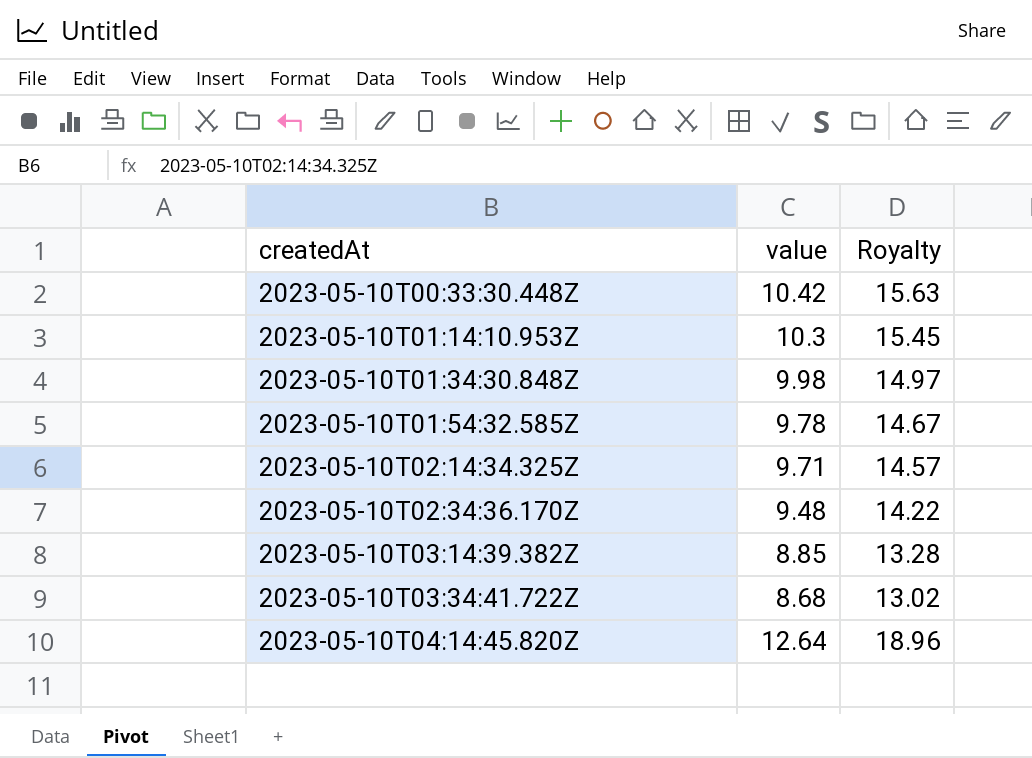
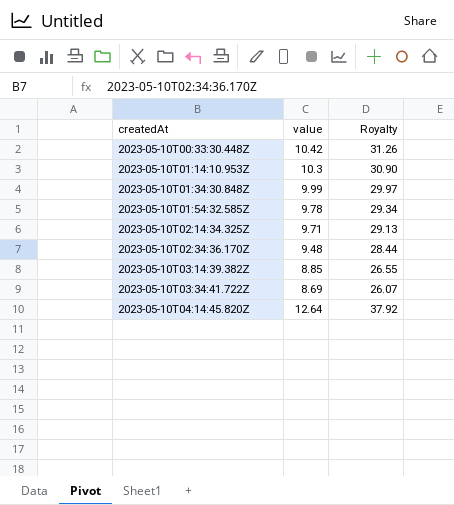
column Royalty | formula: [value] * 1.5 -> [value] * 3
2023-05-10T01:34:30.848Z | value: 9.98 -> 9.99
2023-05-10T03:34:41.722Z | value: 8.68 -> 8.69

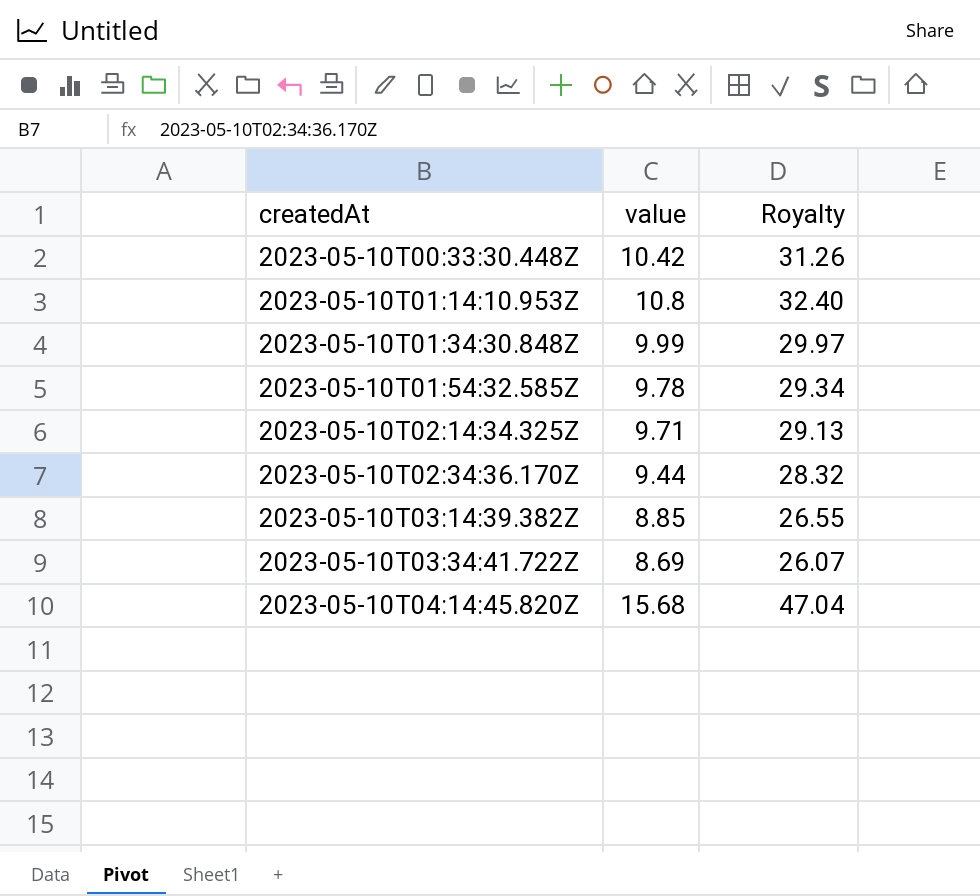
2023-05-10T01:14:10.953Z | value: 10.3 -> 10.8
2023-05-10T01:14:10.953Z | Royalty: 30.90 -> 32.40
2023-05-10T02:34:36.170Z | value: 9.48 -> 9.44
2023-05-10T02:34:36.170Z | Royalty: 28.44 -> 28.32
2023-05-10T04:14:45.820Z | value: 12.64 -> 15.68
2023-05-10T04:14:45.820Z | Royalty: 37.92 -> 47.04

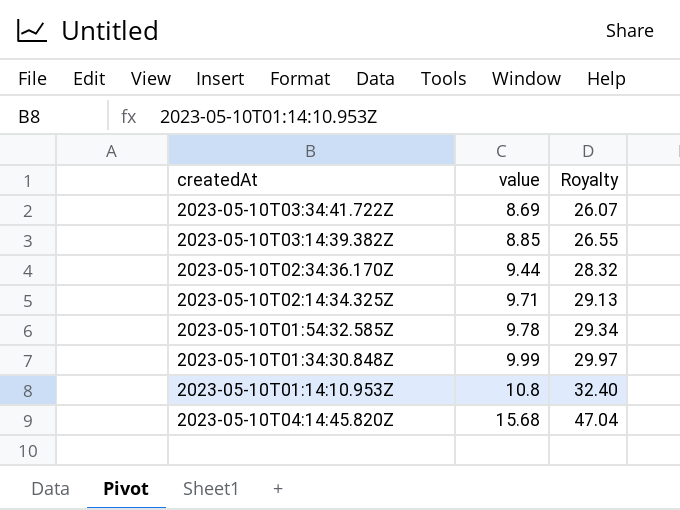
row order: createdAt ascending -> value ascending
row 2023-05-10T00:33:30.448Z: 10.42 | 31.26 -> none

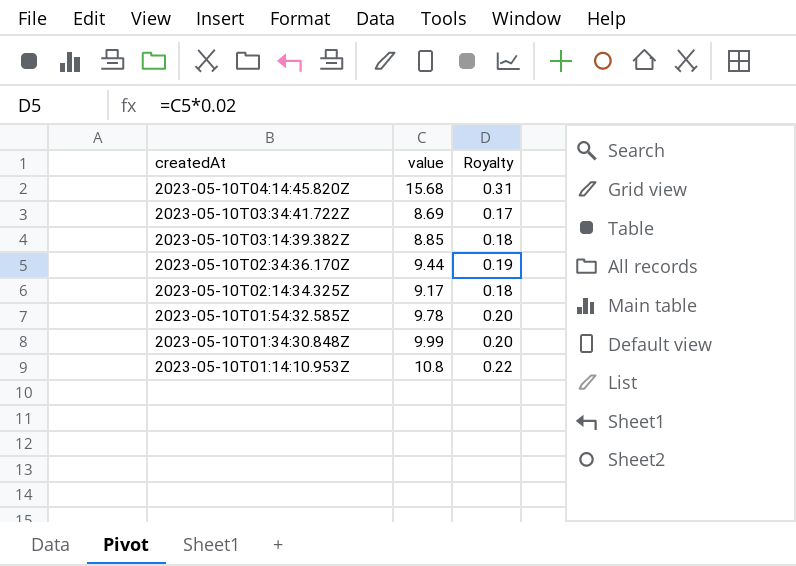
row order: value ascending -> createdAt descending
column Royalty | formula: [value] * 3 -> [value] * 0.02
2023-05-10T02:14:34.325Z | value: 9.71 -> 9.17

